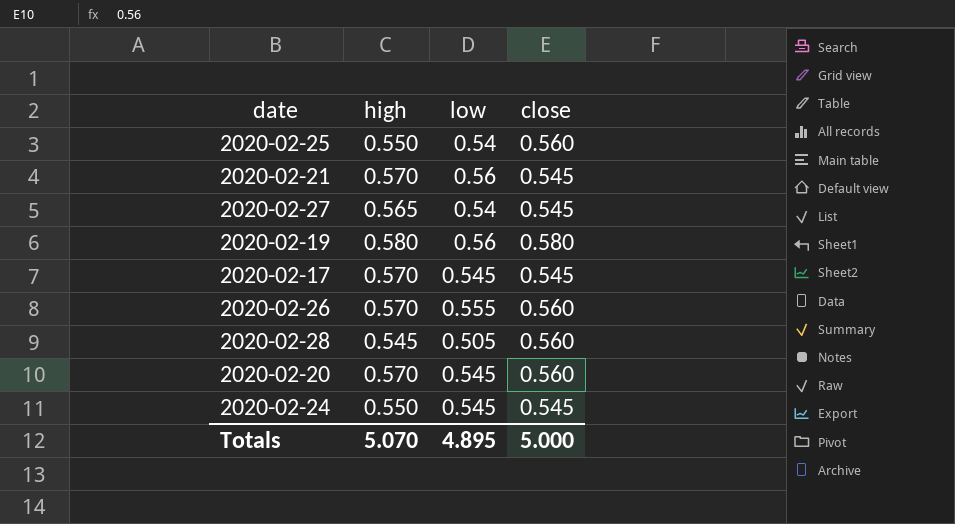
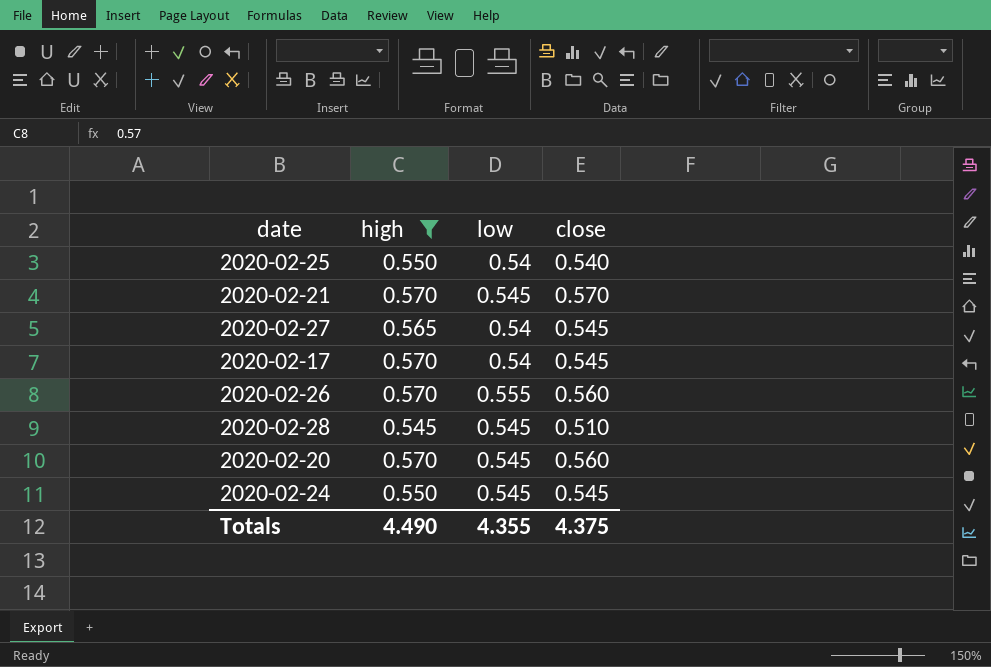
filter: none -> high != 0.580
2020-02-25 | close: 0.560 -> 0.540
2020-02-21 | low: 0.56 -> 0.545
2020-02-21 | close: 0.545 -> 0.570
2020-02-17 | low: 0.545 -> 0.54
2020-02-28 | low: 0.505 -> 0.545
2020-02-28 | close: 0.560 -> 0.510
Totals | high: 5.070 -> 4.490
Totals | low: 4.895 -> 4.355
Totals | close: 5.000 -> 4.375

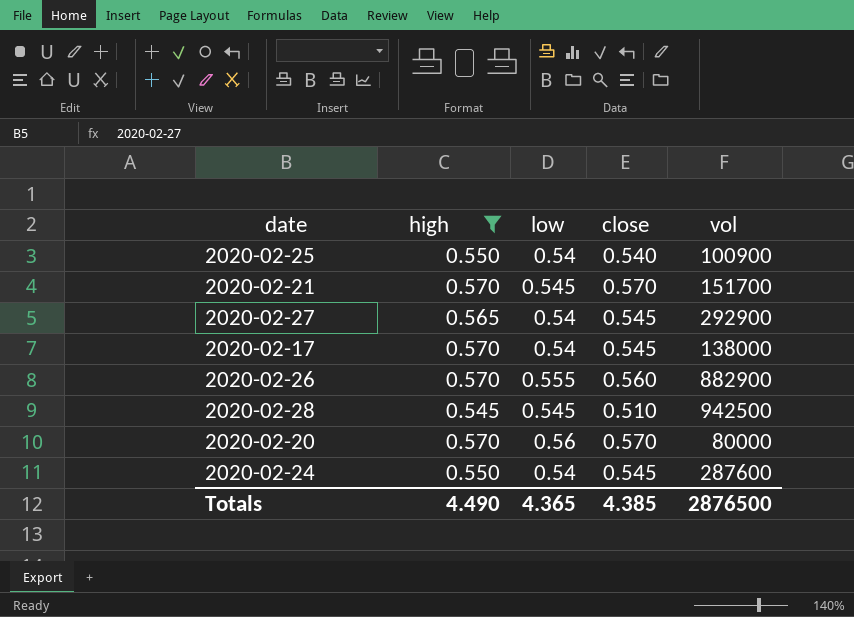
column vol | position: none -> 5
2020-02-20 | low: 0.545 -> 0.56
2020-02-20 | close: 0.560 -> 0.570
2020-02-24 | low: 0.545 -> 0.54
Totals | low: 4.355 -> 4.365
Totals | close: 4.375 -> 4.385

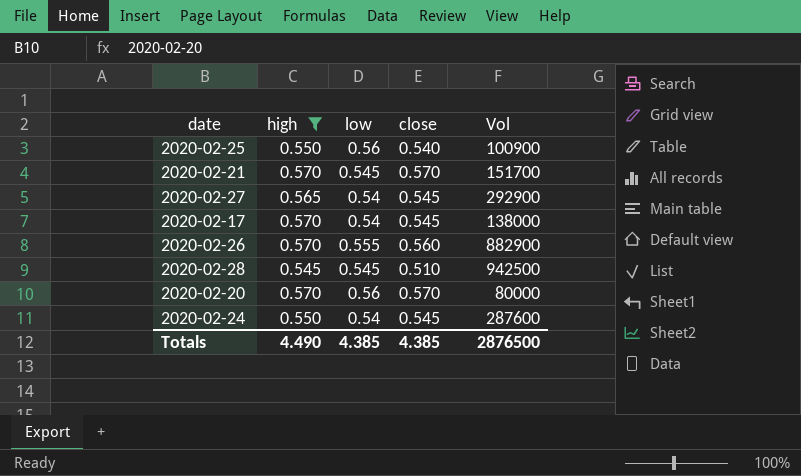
column name: vol -> Vol
2020-02-25 | low: 0.54 -> 0.56
Totals | low: 4.365 -> 4.385

